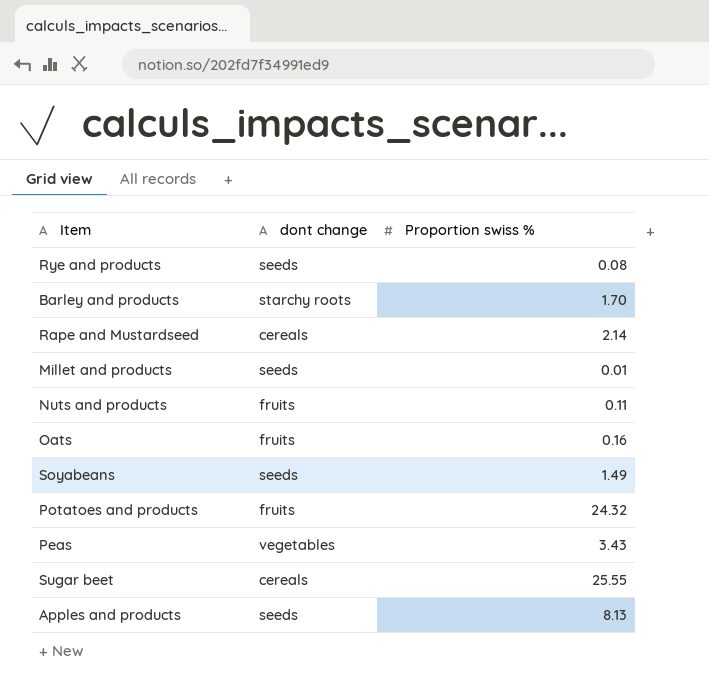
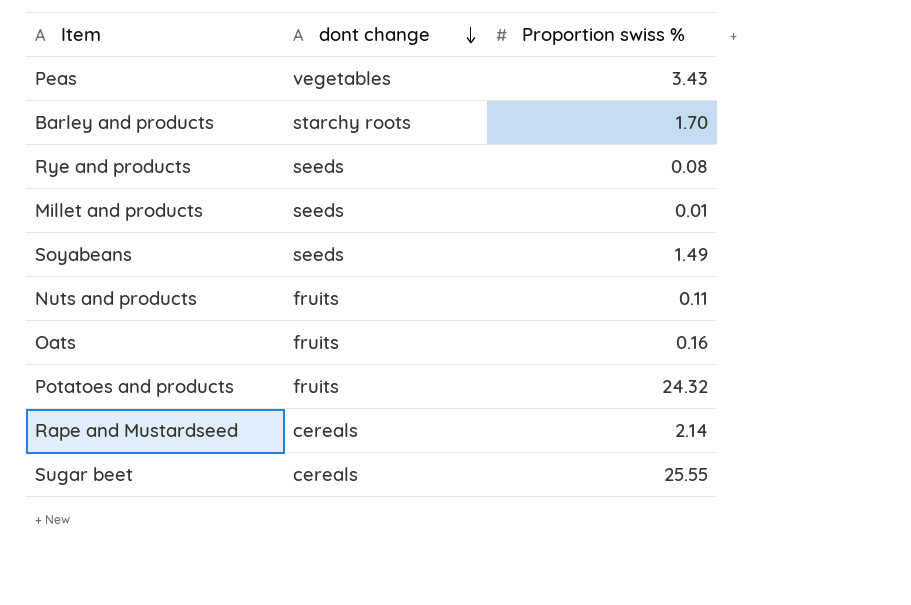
row order: none -> dont change descending
row Apples and products: seeds | 8.13 -> none

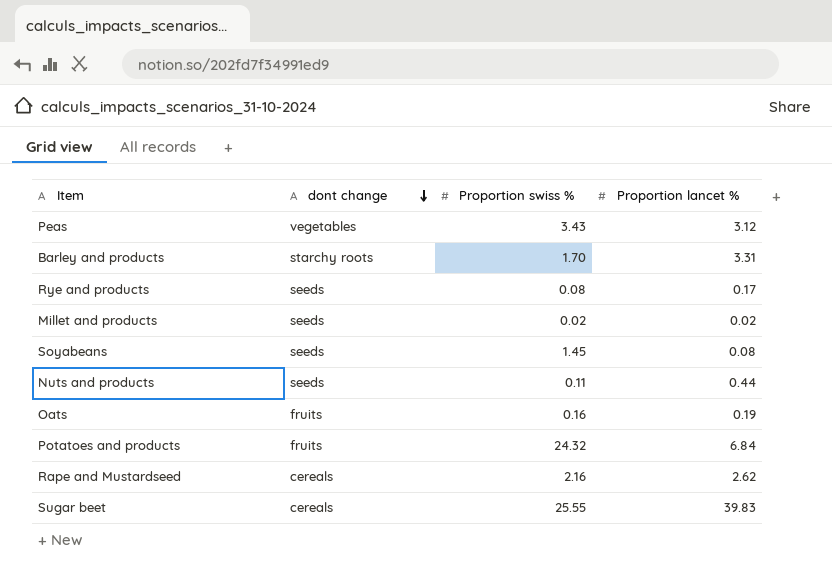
column Proportion lancet % | position: none -> 4
Millet and products | Proportion swiss %: 0.01 -> 0.02
Soyabeans | Proportion swiss %: 1.49 -> 1.45
Nuts and products | dont change: fruits -> seeds
Rape and Mustardseed | Proportion swiss %: 2.14 -> 2.16

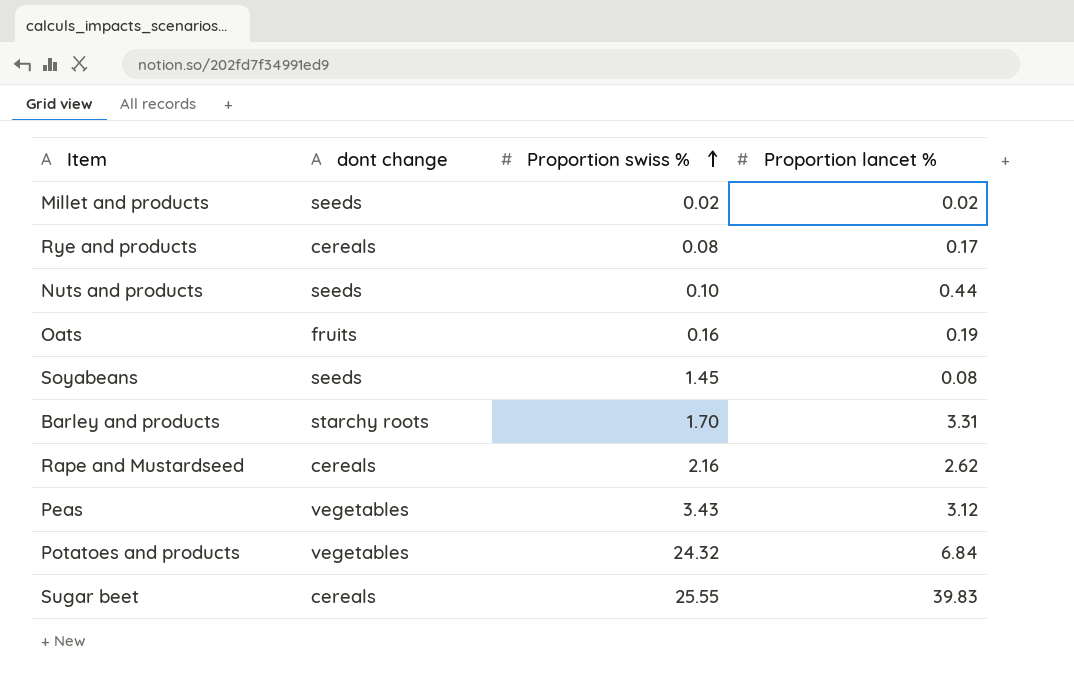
row order: dont change descending -> Proportion swiss % ascending
Rye and products | dont change: seeds -> cereals
Nuts and products | Proportion swiss %: 0.11 -> 0.10
Potatoes and products | dont change: fruits -> vegetables

